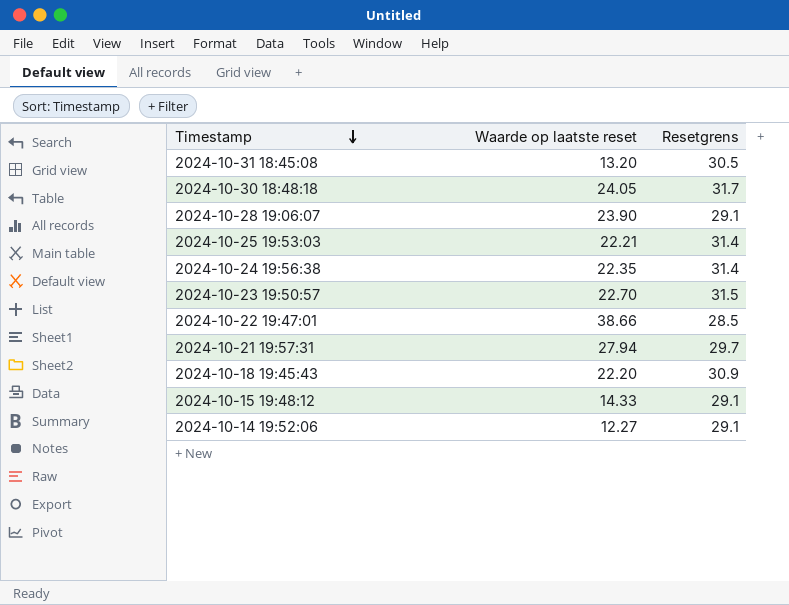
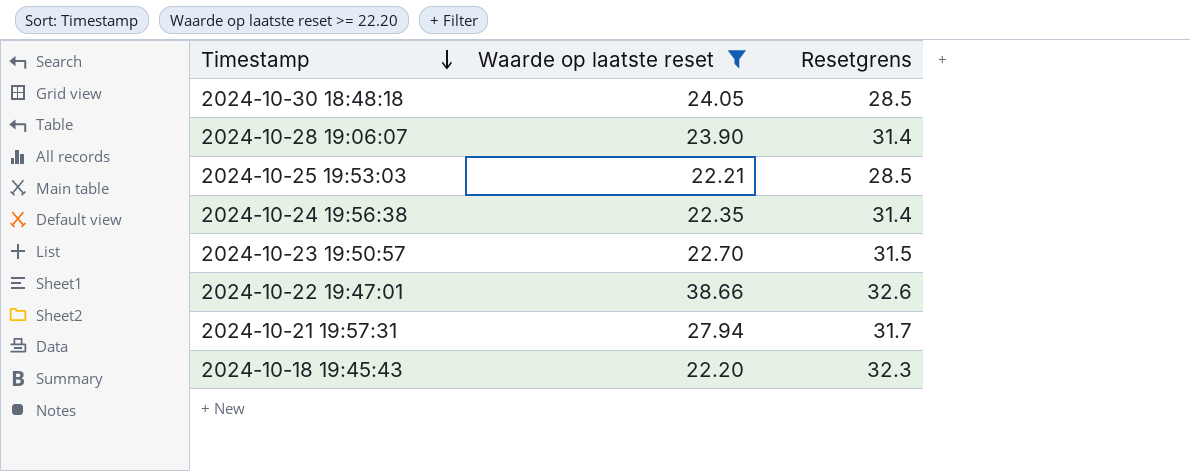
filter: none -> Waarde op laatste reset >= 22.20
2024-10-30 18:48:18 | Resetgrens: 31.7 -> 28.5
2024-10-28 19:06:07 | Resetgrens: 29.1 -> 31.4
2024-10-25 19:53:03 | Resetgrens: 31.4 -> 28.5
2024-10-22 19:47:01 | Resetgrens: 28.5 -> 32.6
2024-10-21 19:57:31 | Resetgrens: 29.7 -> 31.7
2024-10-18 19:45:43 | Resetgrens: 30.9 -> 32.3

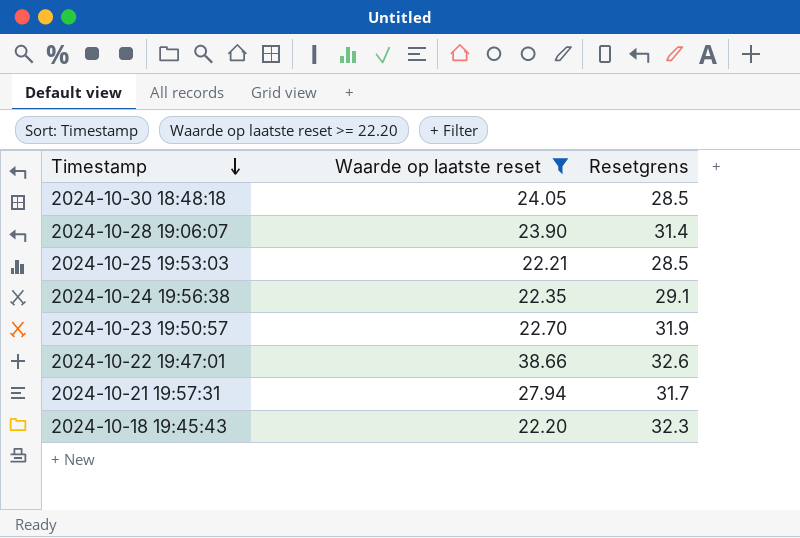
2024-10-24 19:56:38 | Resetgrens: 31.4 -> 29.1
2024-10-23 19:50:57 | Resetgrens: 31.5 -> 31.9

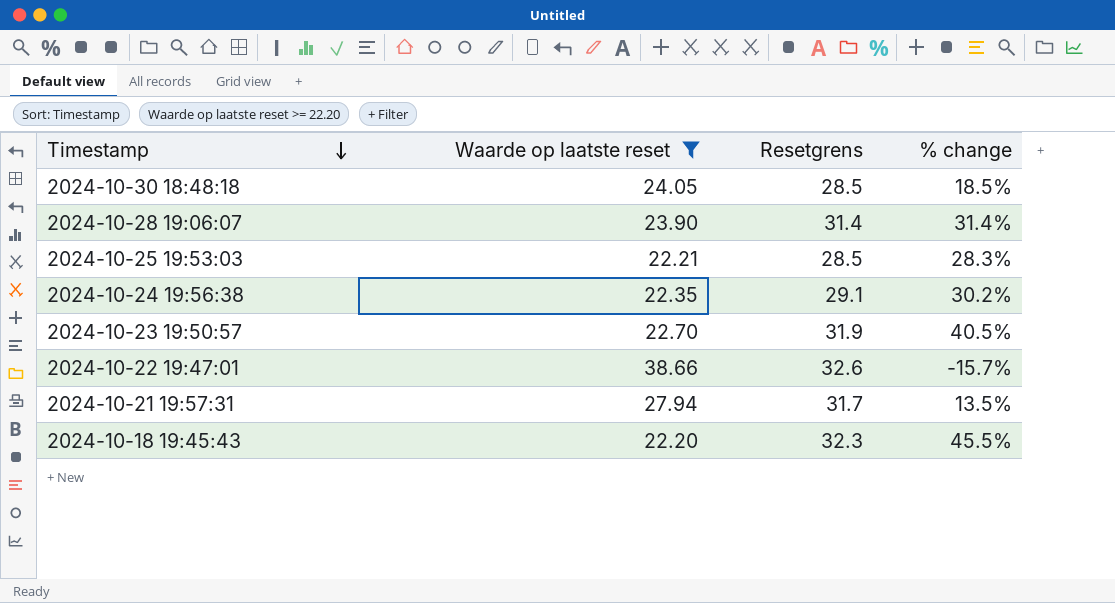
column % change | formula: none -> ([Resetgrens] - [Waarde op laatste reset]) / [Waarde op laatste reset]

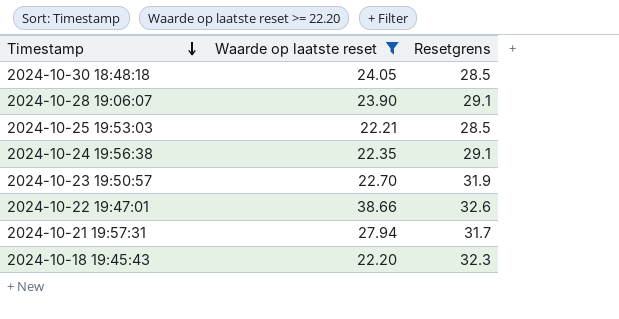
column % change | formula: ([Resetgrens] - [Waarde op laatste reset]) / [Waarde op laatste reset] -> none
2024-10-28 19:06:07 | Resetgrens: 31.4 -> 29.1

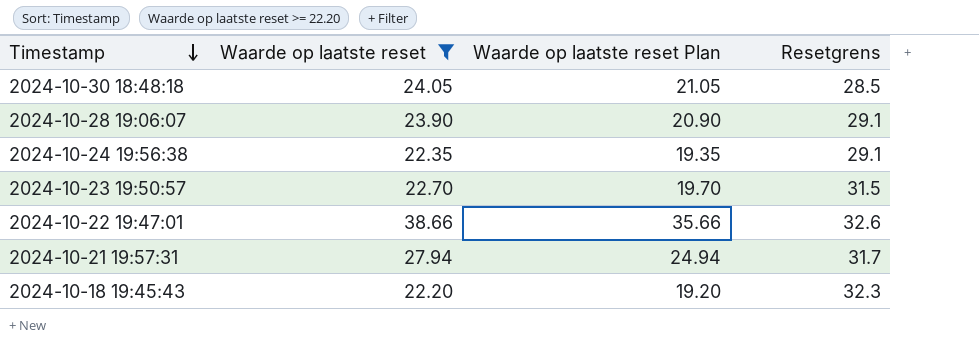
column Waarde op laatste reset Plan | formula: none -> [Waarde op laatste reset] - 3
row 2024-10-25 19:53:03: 22.21 | 28.5 -> none
2024-10-23 19:50:57 | Resetgrens: 31.9 -> 31.5

